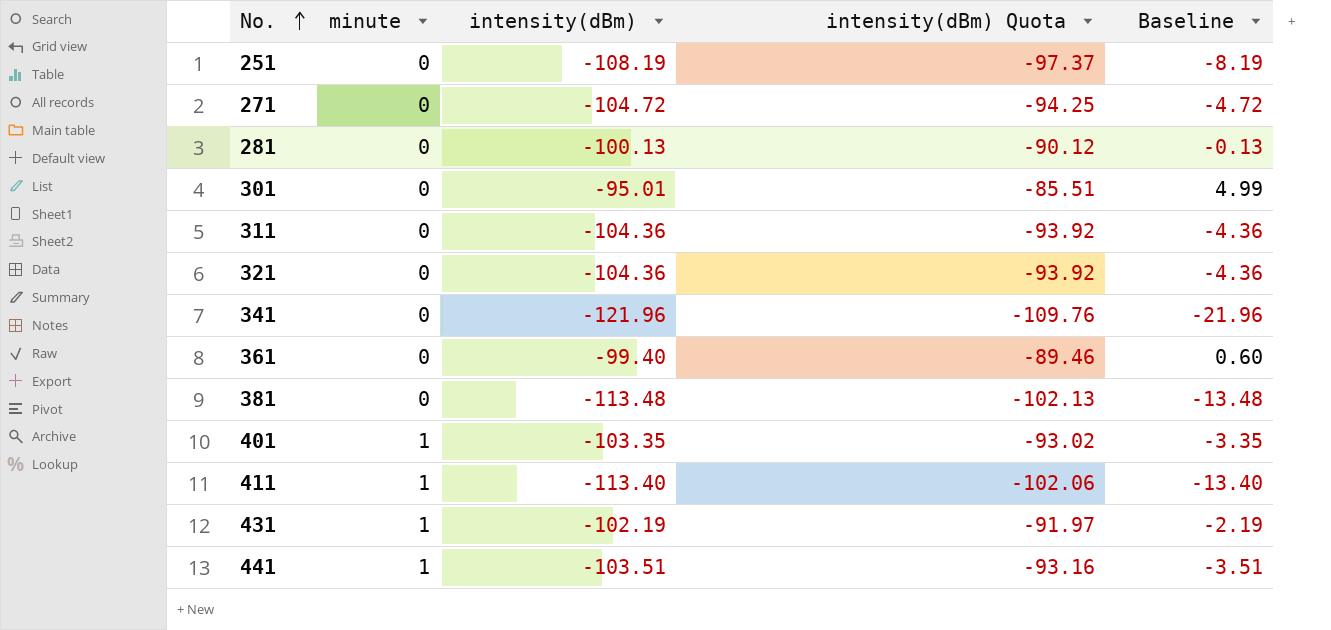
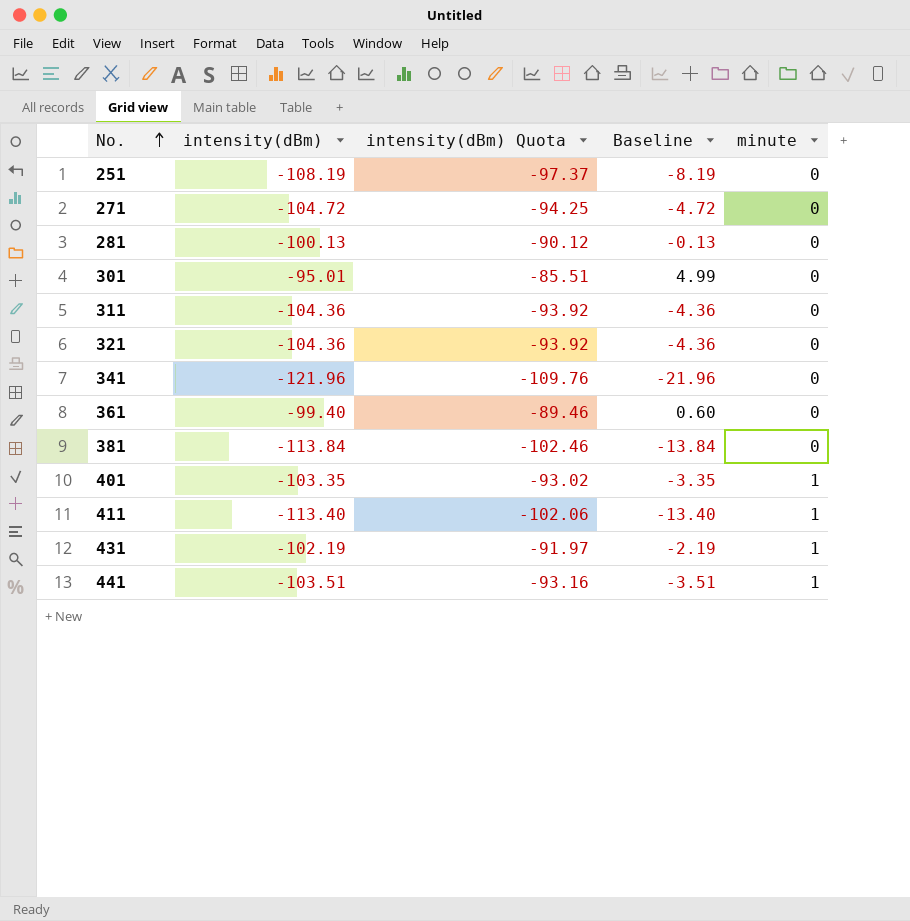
column minute | position: 2 -> 5
381 | intensity(dBm): -113.48 -> -113.84
381 | intensity(dBm) Quota: -102.13 -> -102.46
381 | Baseline: -13.48 -> -13.84

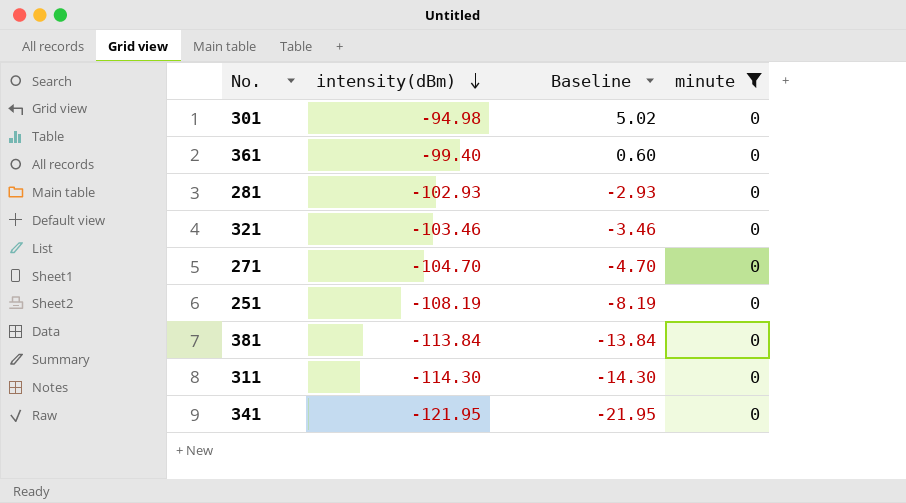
filter: none -> minute = 0
row order: No. ascending -> intensity(dBm) descending
column intensity(dBm) Quota | formula: [intensity(dBm)] * 0.9 -> none
301 | intensity(dBm): -95.01 -> -94.98
301 | Baseline: 4.99 -> 5.02
281 | intensity(dBm): -100.13 -> -102.93
281 | Baseline: -0.13 -> -2.93
321 | intensity(dBm): -104.36 -> -103.46
321 | Baseline: -4.36 -> -3.46
271 | intensity(dBm): -104.72 -> -104.70
271 | Baseline: -4.72 -> -4.70
311 | intensity(dBm): -104.36 -> -114.30
311 | Baseline: -4.36 -> -14.30
341 | intensity(dBm): -121.96 -> -121.95
341 | Baseline: -21.96 -> -21.95

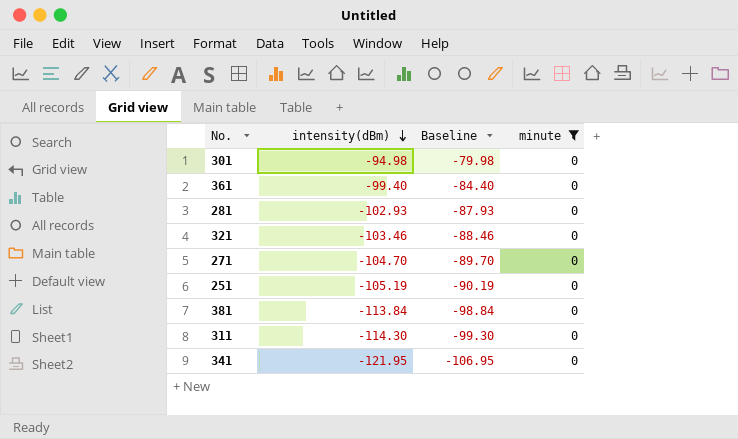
column Baseline | formula: [intensity(dBm)] + 100 -> [intensity(dBm)] + 15
251 | intensity(dBm): -108.19 -> -105.19

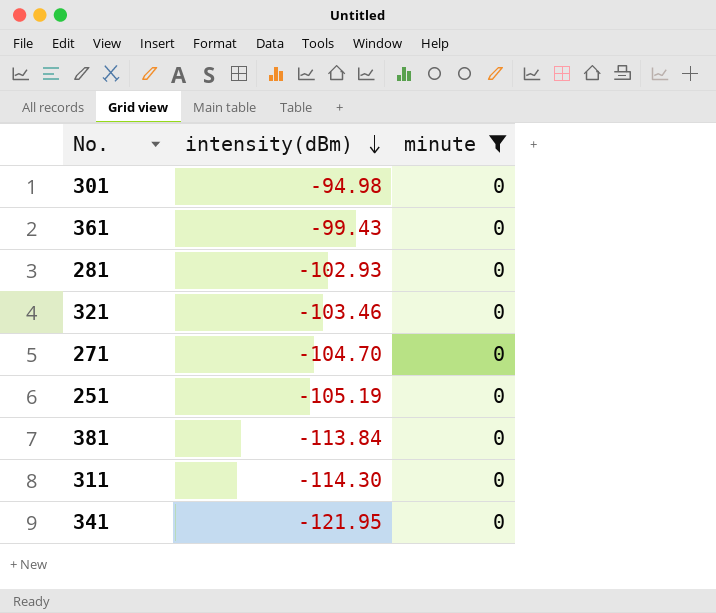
column Baseline | formula: [intensity(dBm)] + 15 -> none
361 | intensity(dBm): -99.40 -> -99.43

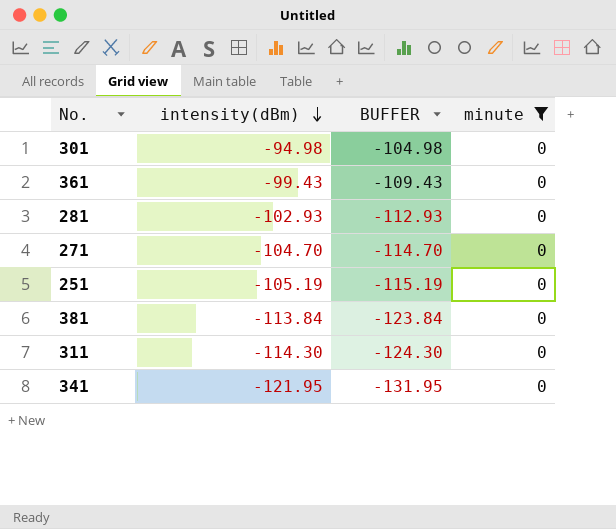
column BUFFER | formula: none -> [intensity(dBm)] - 10
row 321: -103.46 | 0 -> none

